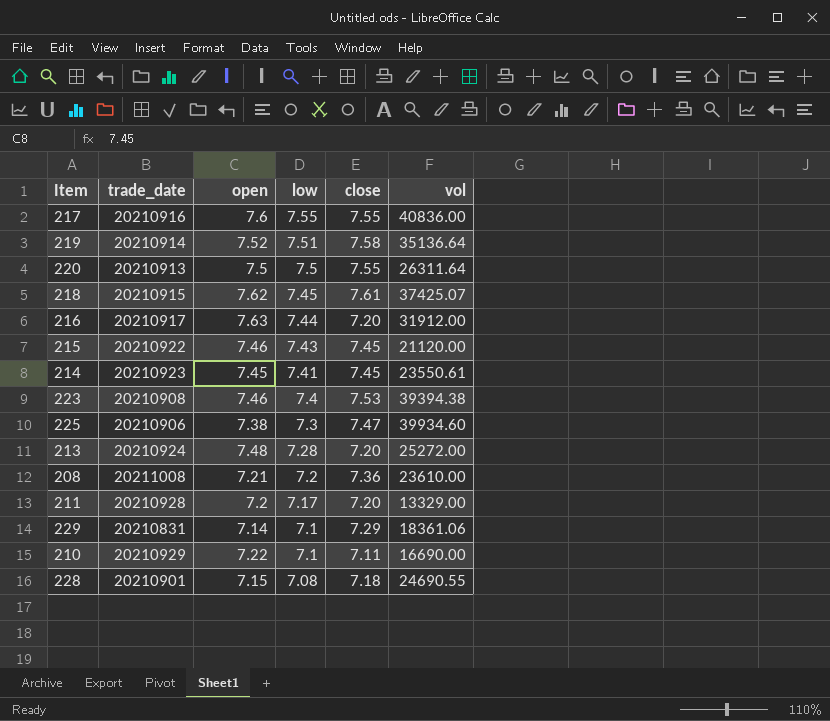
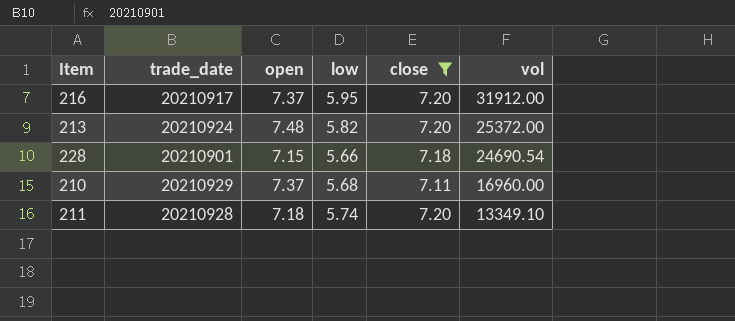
filter: none -> close <= 7.20
row order: low descending -> vol descending
216 | open: 7.63 -> 7.37
216 | low: 7.44 -> 5.95
213 | low: 7.28 -> 5.82
213 | vol: 25272.00 -> 25372.00
228 | low: 7.08 -> 5.66
228 | vol: 24690.55 -> 24690.54
210 | open: 7.22 -> 7.37
210 | low: 7.1 -> 5.68
210 | vol: 16690.00 -> 16960.00
211 | open: 7.2 -> 7.18
211 | low: 7.17 -> 5.74
211 | vol: 13329.00 -> 13349.10

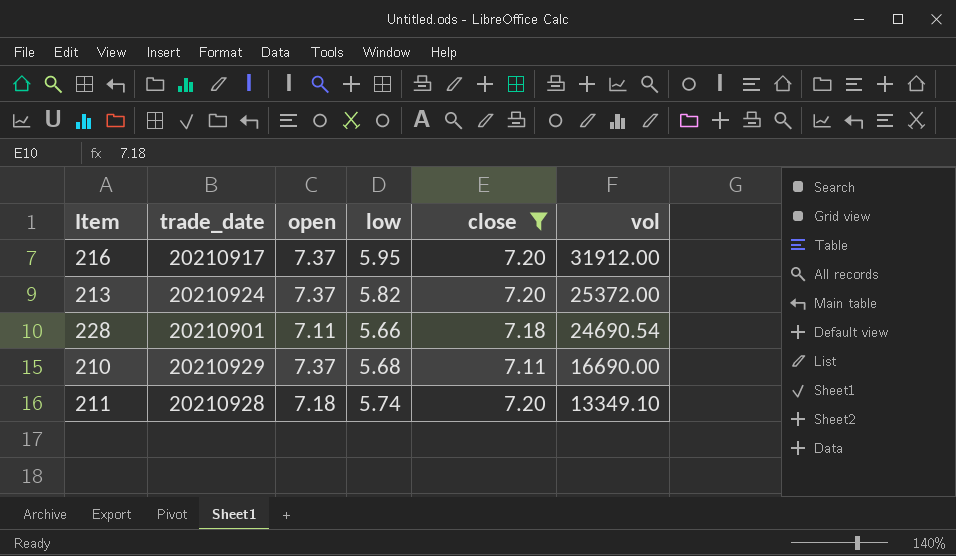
213 | open: 7.48 -> 7.37
228 | open: 7.15 -> 7.11
210 | vol: 16960.00 -> 16690.00

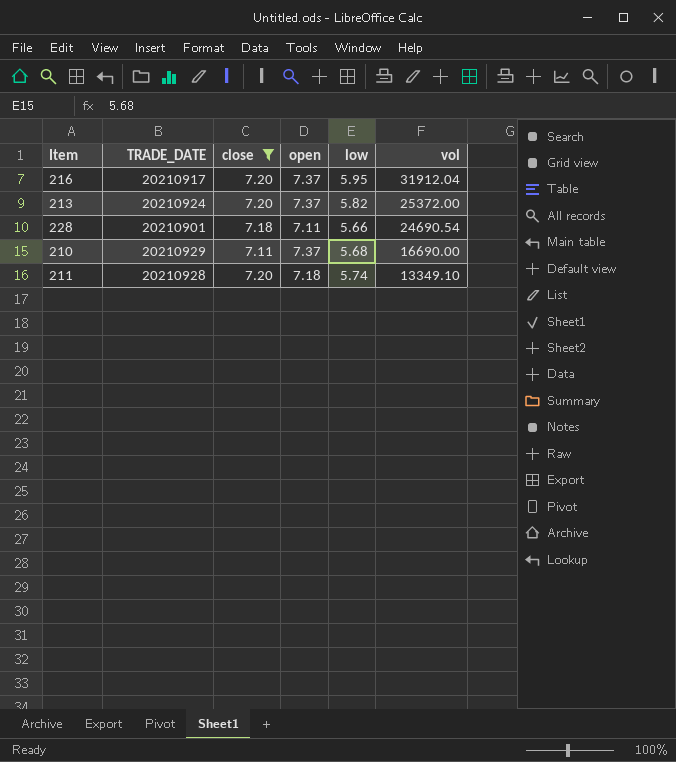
column name: trade_date -> TRADE_DATE
column close | position: 5 -> 3
216 | vol: 31912.00 -> 31912.04

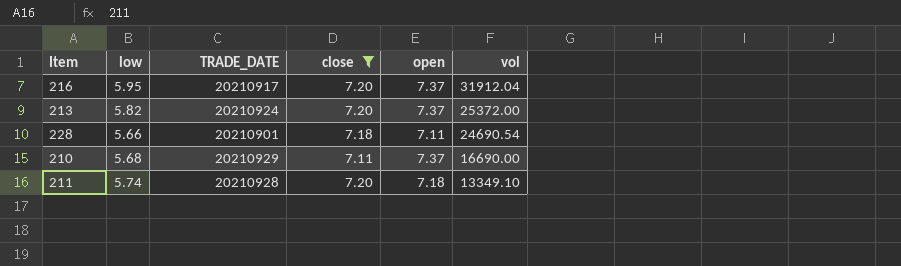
column low | position: 5 -> 2

